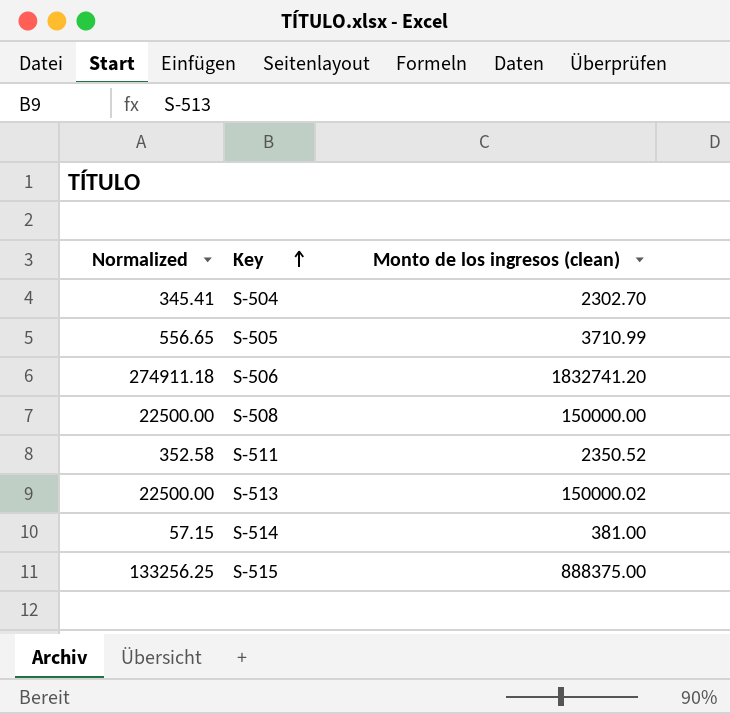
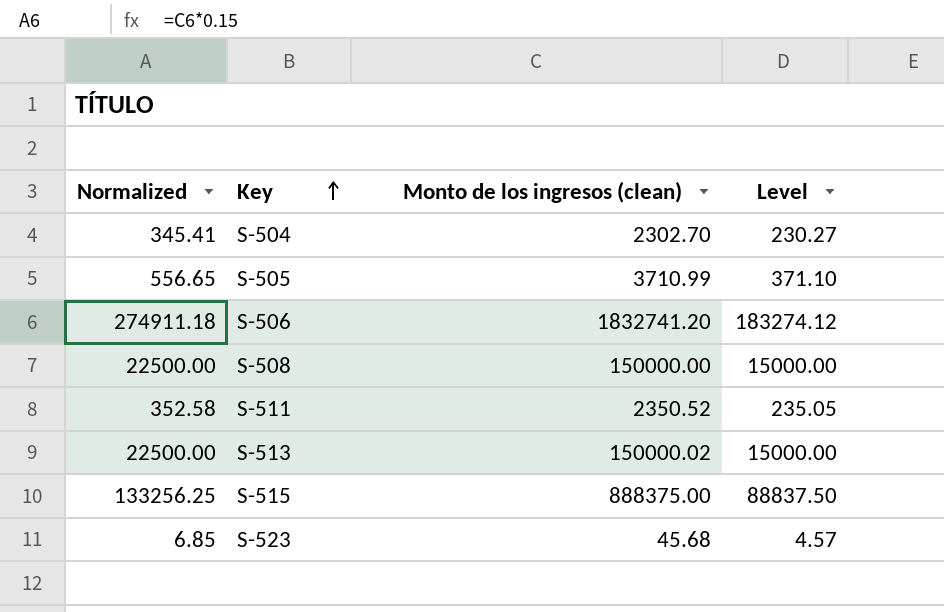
column Level | formula: none -> [Monto de los ingresos (clean)] * 0.1
row S-514: 57.15 | 381.00 -> none
row S-523: none -> 6.85 | 45.68 | 4.57

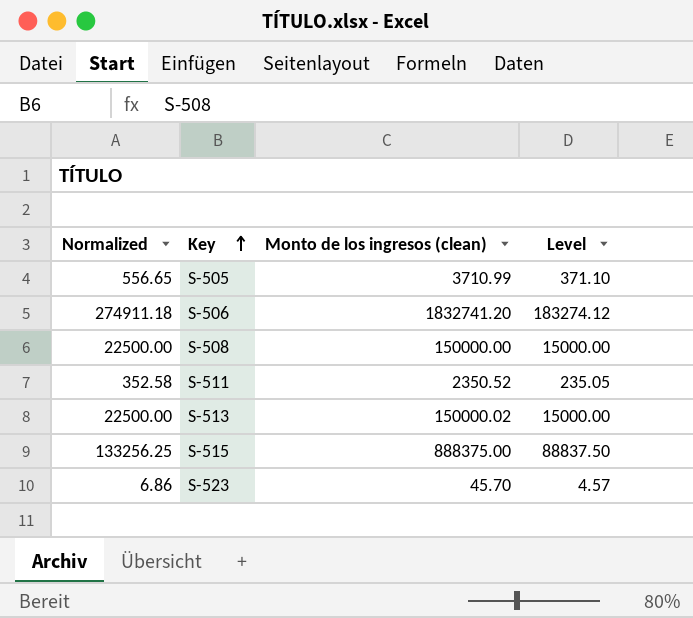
row S-504: 345.41 | 2302.70 | 230.27 -> none
S-523 | Normalized: 6.85 -> 6.86
S-523 | Monto de los ingresos (clean): 45.68 -> 45.70

